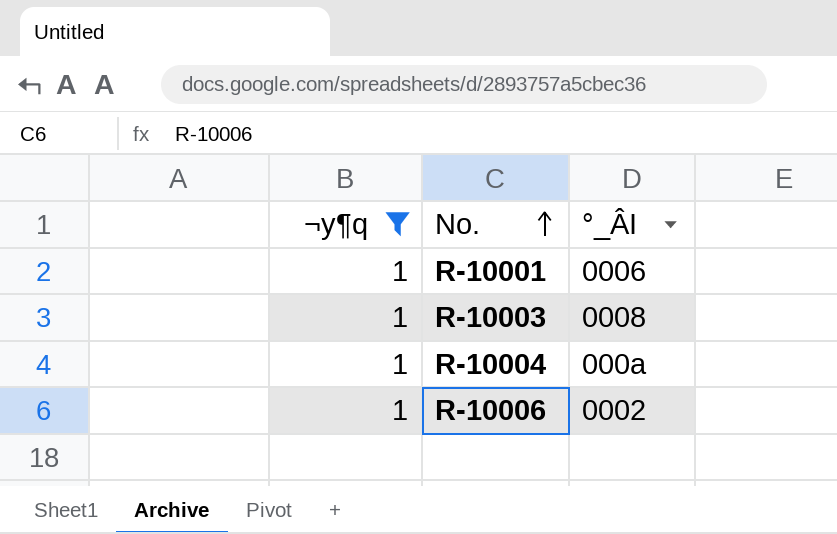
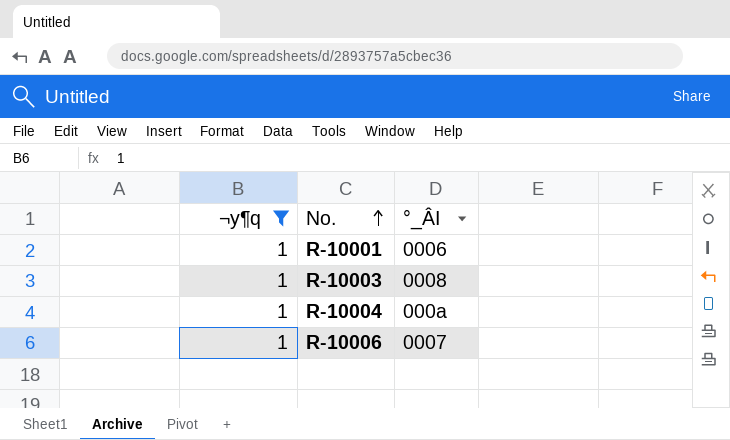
R-10006 | °_ÂI: 0002 -> 0007

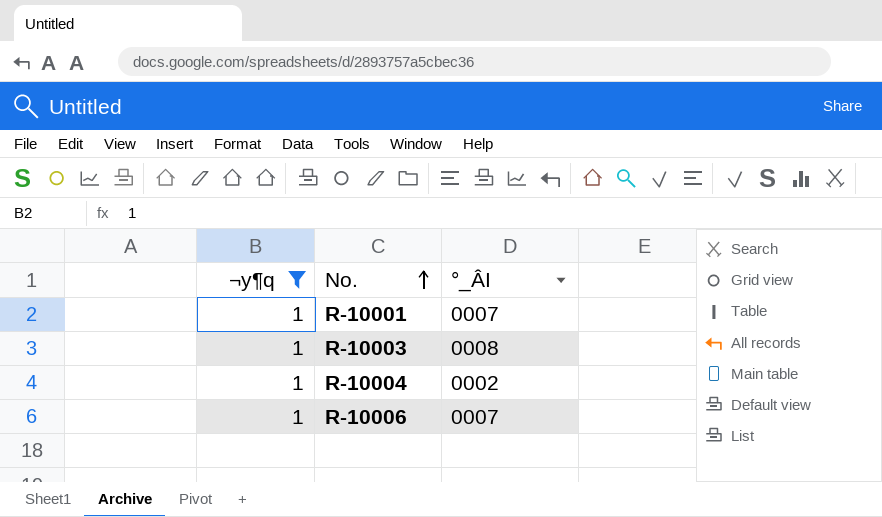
R-10001 | °_ÂI: 0006 -> 0007
R-10004 | °_ÂI: 000a -> 0002

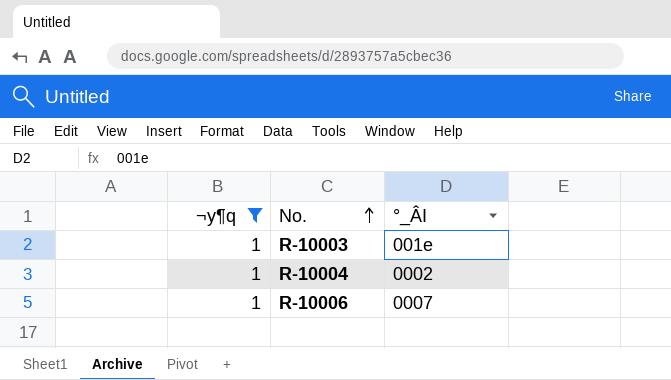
row R-10001: 1 | 0007 -> none
R-10003 | °_ÂI: 0008 -> 001e

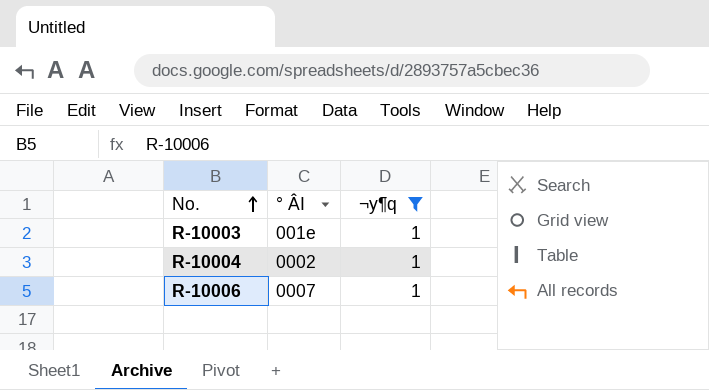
column name: °_ÂI -> ° ÂI
column ¬y¶q | position: 1 -> 3

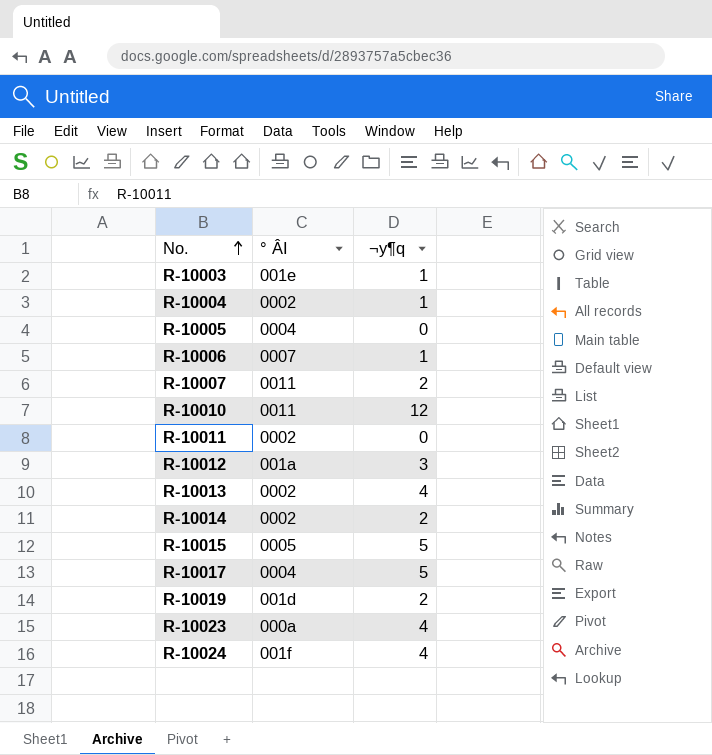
filter: ¬y¶q = 1 -> none

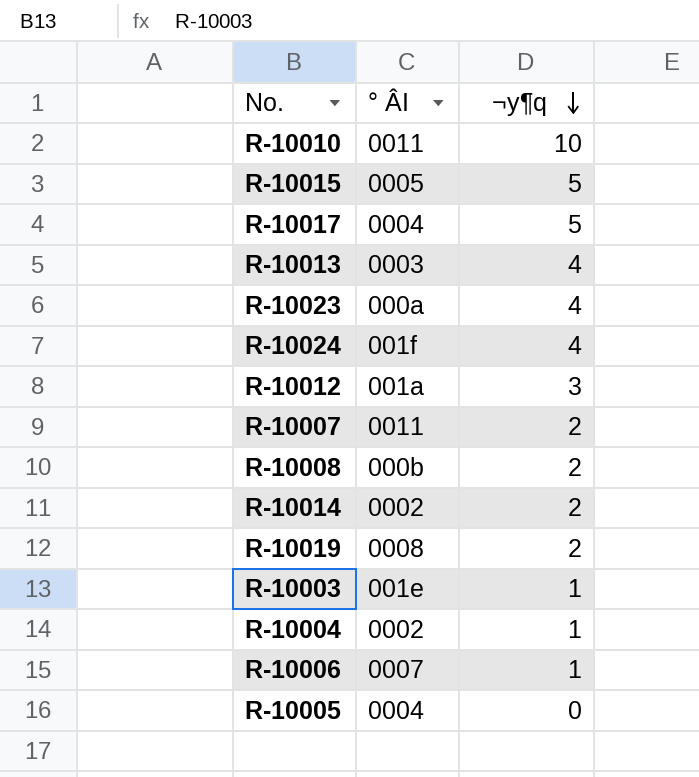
row order: No. ascending -> ¬y¶q descending
row R-10011: 0002 | 0 -> none
R-10010 | ¬y¶q: 12 -> 10
R-10013 | ° ÂI: 0002 -> 0003
row R-10008: none -> 000b | 2
R-10019 | ° ÂI: 001d -> 0008

